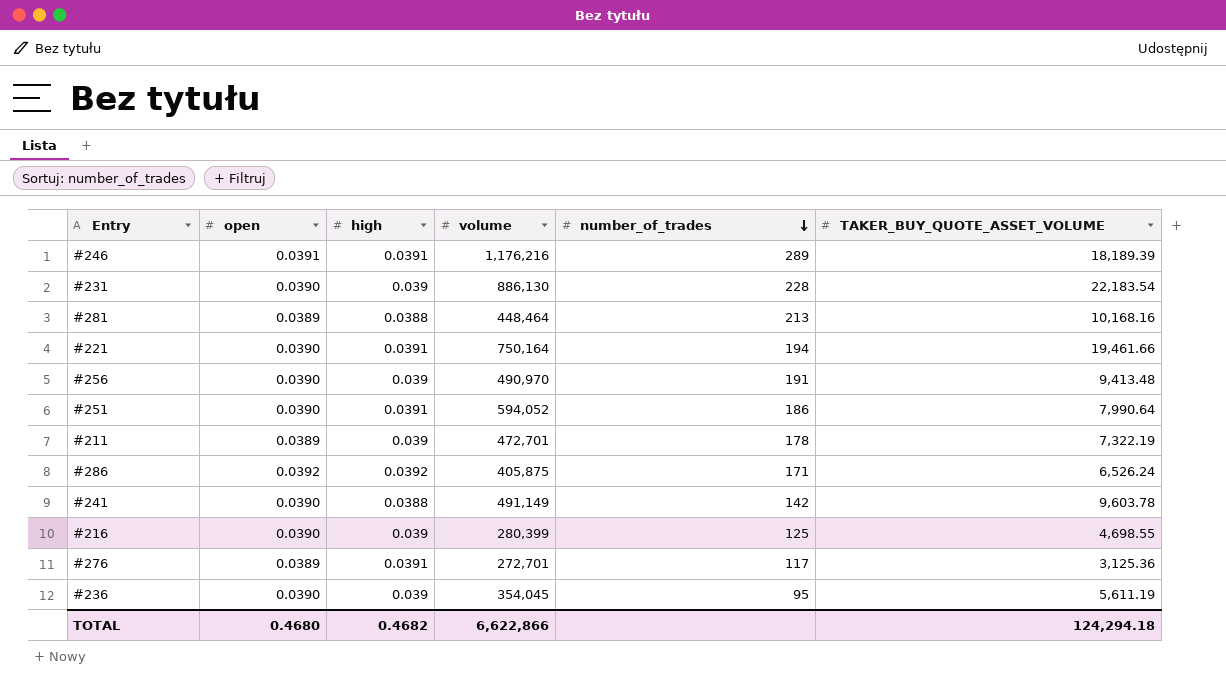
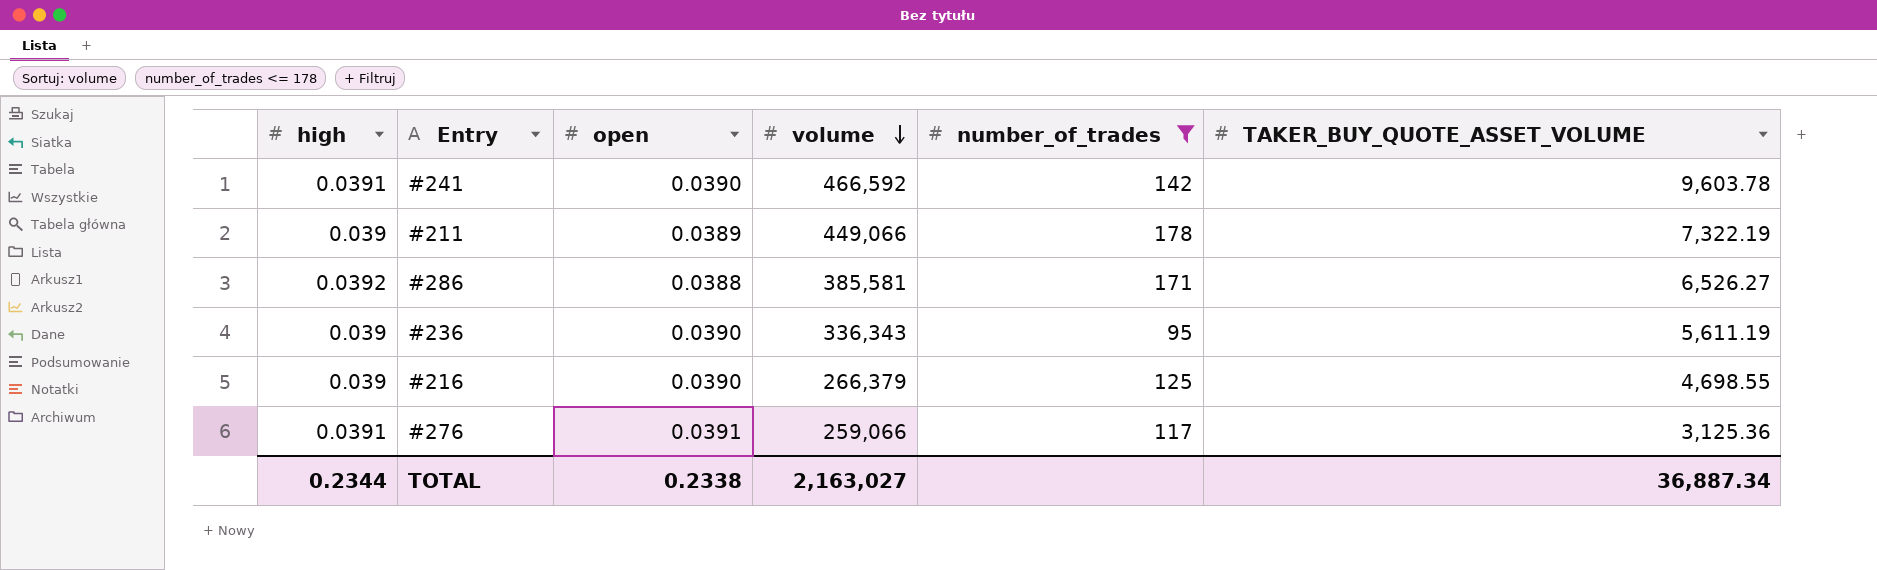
filter: none -> number_of_trades <= 178
row order: number_of_trades descending -> volume descending
column high | position: 3 -> 1
#241 | high: 0.0388 -> 0.0391
#241 | volume: 491,149 -> 466,592
#211 | volume: 472,701 -> 449,066
#286 | open: 0.0392 -> 0.0388
#286 | volume: 405,875 -> 385,581
#286 | TAKER_BUY_QUOTE_ASSET_VOLUME: 6,526.24 -> 6,526.27
#236 | volume: 354,045 -> 336,343
#216 | volume: 280,399 -> 266,379
#276 | open: 0.0389 -> 0.0391
#276 | volume: 272,701 -> 259,066
TOTAL | high: 0.4682 -> 0.2344
TOTAL | open: 0.4680 -> 0.2338
TOTAL | volume: 6,622,866 -> 2,163,027
TOTAL | TAKER_BUY_QUOTE_ASSET_VOLUME: 124,294.18 -> 36,887.34

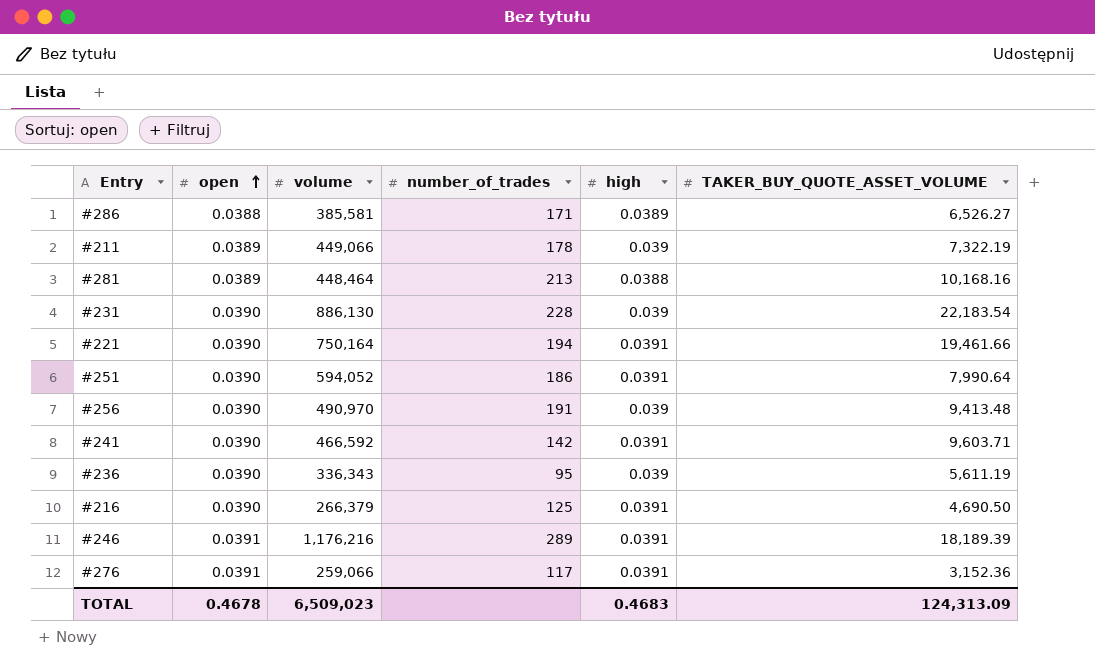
filter: number_of_trades <= 178 -> none
row order: volume descending -> open ascending
column high | position: 1 -> 5
#286 | high: 0.0392 -> 0.0389
#241 | TAKER_BUY_QUOTE_ASSET_VOLUME: 9,603.78 -> 9,603.71
#216 | high: 0.039 -> 0.0391
#216 | TAKER_BUY_QUOTE_ASSET_VOLUME: 4,698.55 -> 4,690.50
#276 | TAKER_BUY_QUOTE_ASSET_VOLUME: 3,125.36 -> 3,152.36
TOTAL | open: 0.2338 -> 0.4678
TOTAL | volume: 2,163,027 -> 6,509,023
TOTAL | high: 0.2344 -> 0.4683
TOTAL | TAKER_BUY_QUOTE_ASSET_VOLUME: 36,887.34 -> 124,313.09

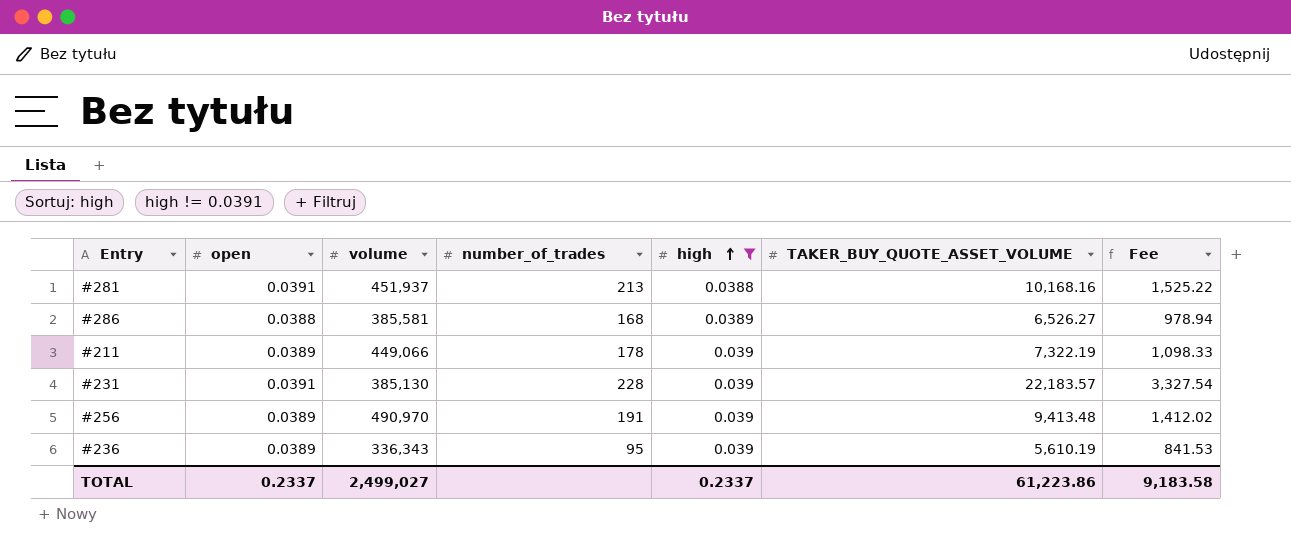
filter: none -> high != 0.0391
row order: open ascending -> high ascending
column Fee | formula: none -> [TAKER_BUY_QUOTE_ASSET_VOLUME] * 0.15
#281 | open: 0.0389 -> 0.0391
#281 | volume: 448,464 -> 451,937
#286 | number_of_trades: 171 -> 168
#231 | open: 0.0390 -> 0.0391
#231 | volume: 886,130 -> 385,130
#231 | TAKER_BUY_QUOTE_ASSET_VOLUME: 22,183.54 -> 22,183.57
#256 | open: 0.0390 -> 0.0389
#236 | open: 0.0390 -> 0.0389
#236 | TAKER_BUY_QUOTE_ASSET_VOLUME: 5,611.19 -> 5,610.19
TOTAL | open: 0.4678 -> 0.2337
TOTAL | volume: 6,509,023 -> 2,499,027
TOTAL | high: 0.4683 -> 0.2337
TOTAL | TAKER_BUY_QUOTE_ASSET_VOLUME: 124,313.09 -> 61,223.86

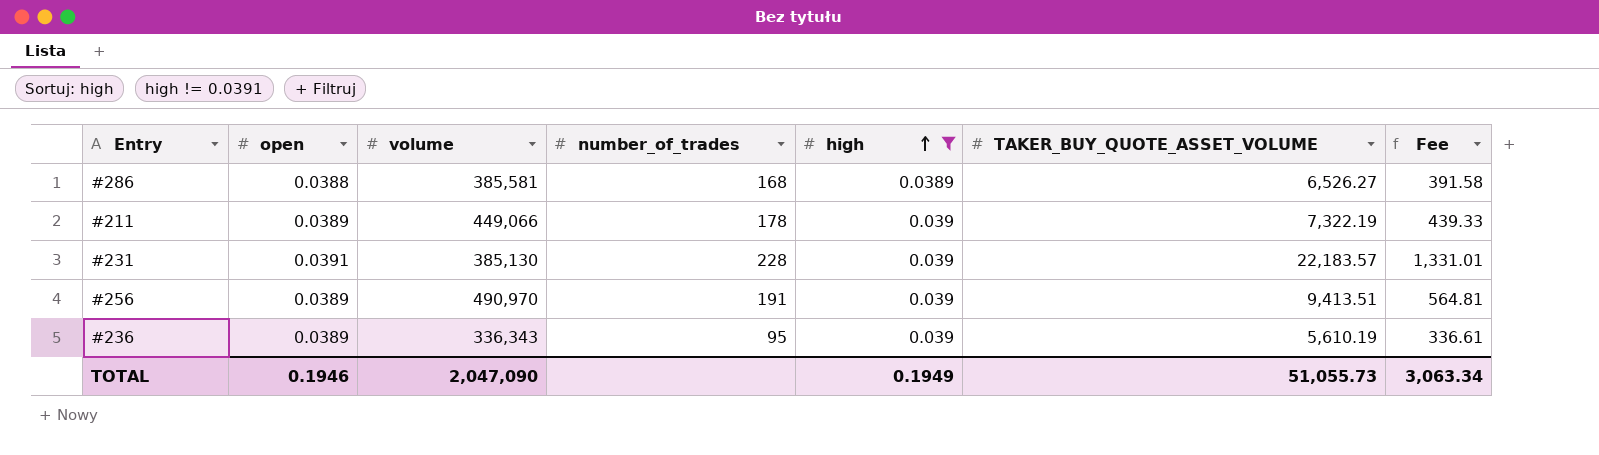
column Fee | formula: [TAKER_BUY_QUOTE_ASSET_VOLUME] * 0.15 -> [TAKER_BUY_QUOTE_ASSET_VOLUME] * 0.06
row #281: 0.0391 | 451,937 | 213 | 0.0388 | 10,168.16 | 1,525.22 -> none
#256 | TAKER_BUY_QUOTE_ASSET_VOLUME: 9,413.48 -> 9,413.51
TOTAL | open: 0.2337 -> 0.1946
TOTAL | volume: 2,499,027 -> 2,047,090
TOTAL | high: 0.2337 -> 0.1949
TOTAL | TAKER_BUY_QUOTE_ASSET_VOLUME: 61,223.86 -> 51,055.73
TOTAL | Fee: 9,183.58 -> 3,063.34

